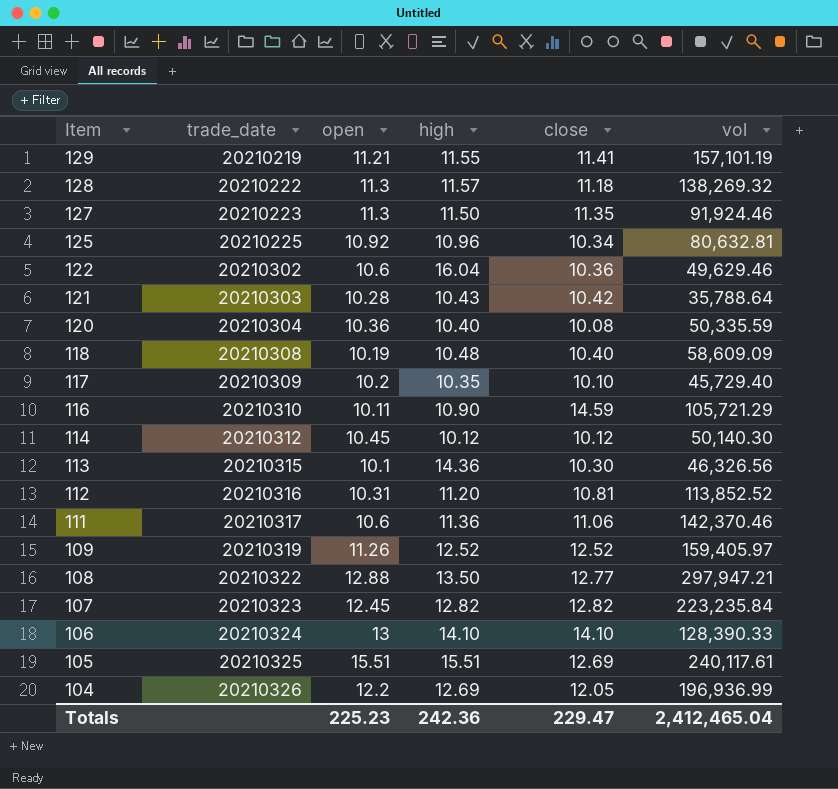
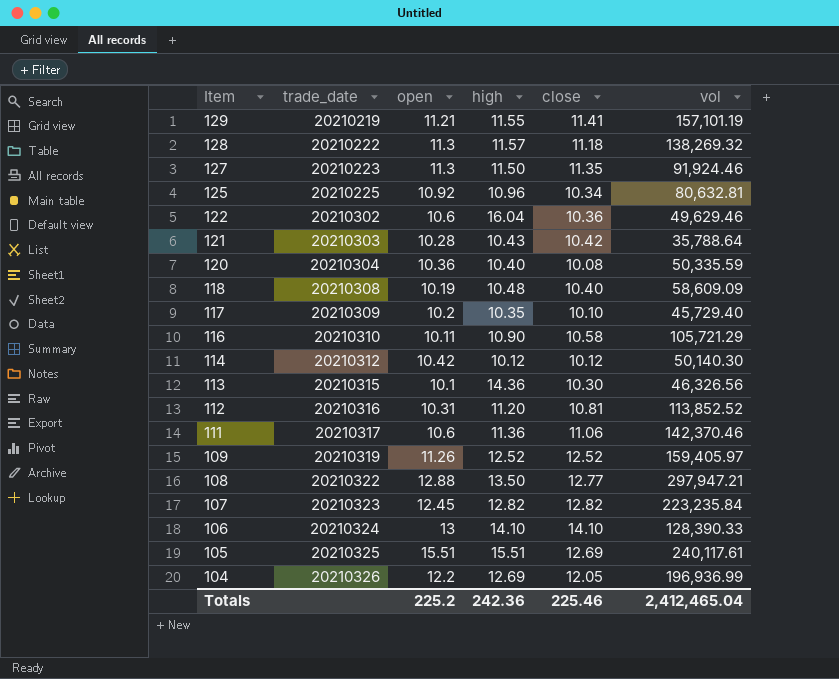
116 | close: 14.59 -> 10.58
114 | open: 10.45 -> 10.42
Totals | open: 225.23 -> 225.2
Totals | close: 229.47 -> 225.46

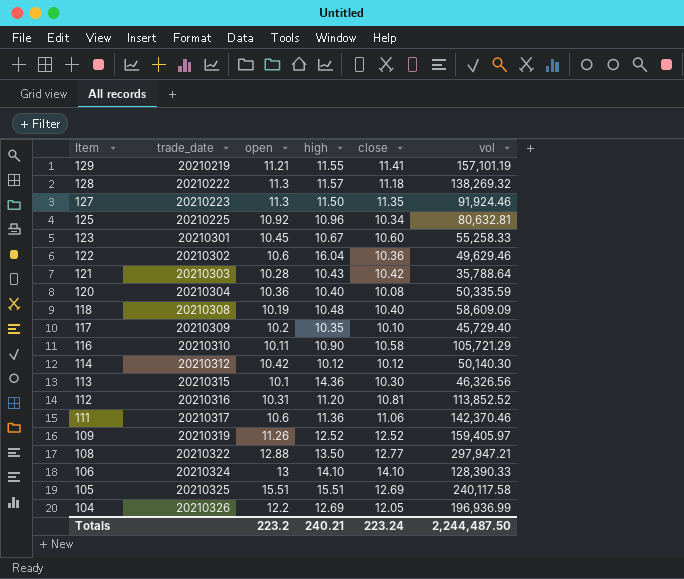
row 107: 20210323 | 12.45 | 12.82 | 12.82 | 223,235.84 -> none
row 123: none -> 20210301 | 10.45 | 10.67 | 10.60 | 55,258.33
105 | vol: 240,117.61 -> 240,117.58
Totals | open: 225.2 -> 223.2
Totals | high: 242.36 -> 240.21
Totals | close: 225.46 -> 223.24
Totals | vol: 2,412,465.04 -> 2,244,487.50

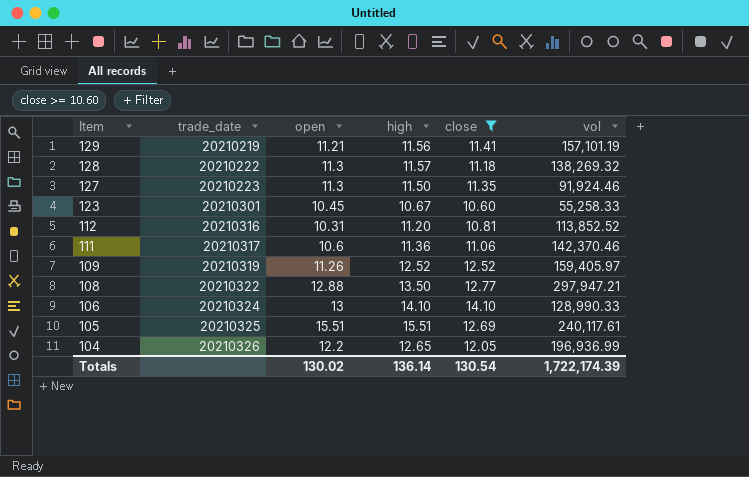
filter: none -> close >= 10.60
129 | high: 11.55 -> 11.56
106 | vol: 128,390.33 -> 128,990.33
105 | vol: 240,117.58 -> 240,117.61
104 | high: 12.69 -> 12.65
Totals | open: 223.2 -> 130.02
Totals | high: 240.21 -> 136.14
Totals | close: 223.24 -> 130.54
Totals | vol: 2,244,487.50 -> 1,722,174.39

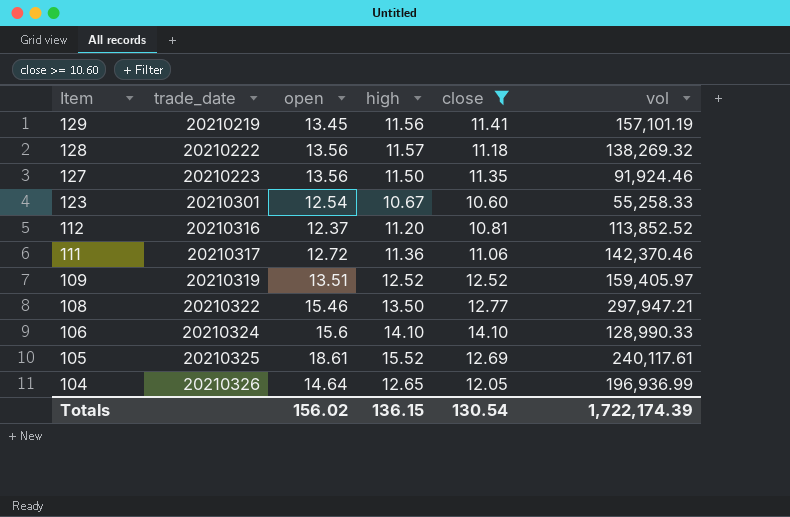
129 | open: 11.21 -> 13.45
128 | open: 11.3 -> 13.56
127 | open: 11.3 -> 13.56
123 | open: 10.45 -> 12.54
112 | open: 10.31 -> 12.37
111 | open: 10.6 -> 12.72
109 | open: 11.26 -> 13.51
108 | open: 12.88 -> 15.46
106 | open: 13 -> 15.6
105 | open: 15.51 -> 18.61
105 | high: 15.51 -> 15.52
104 | open: 12.2 -> 14.64
Totals | open: 130.02 -> 156.02
Totals | high: 136.14 -> 136.15

